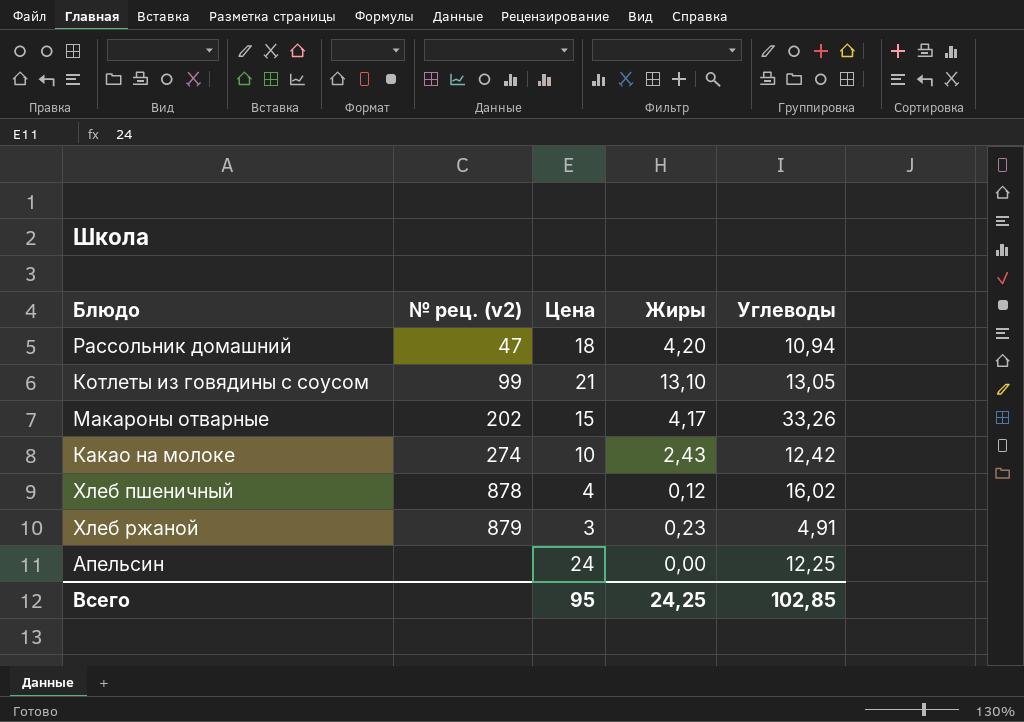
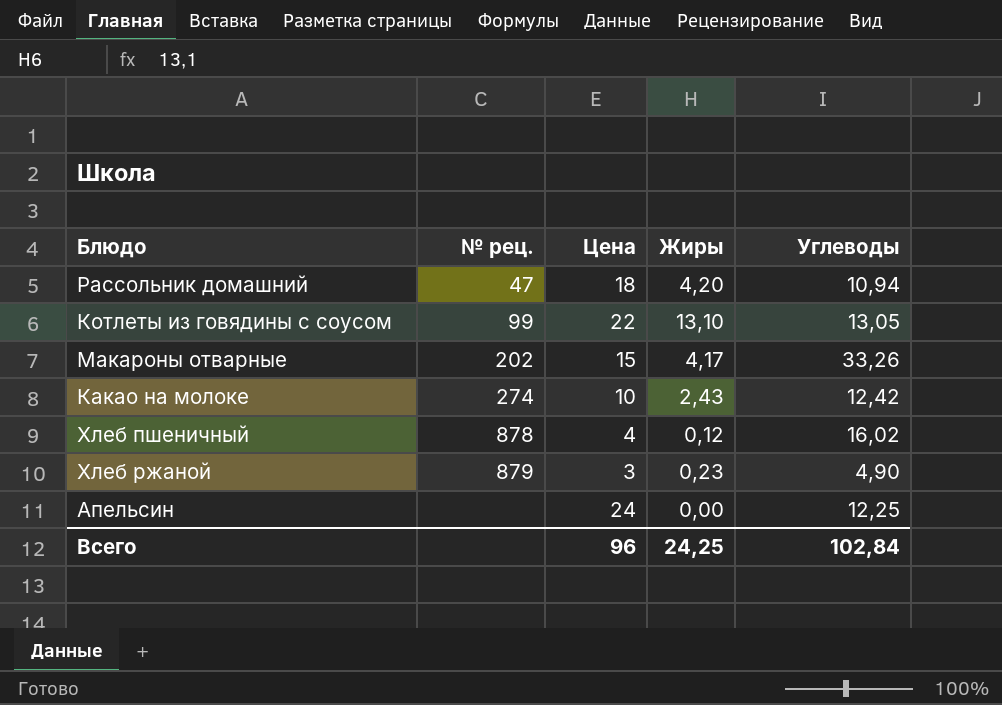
column name: № рец. (v2) -> № рец.
Котлеты из говядины с соусом | Цена: 21 -> 22
Хлеб ржаной | Углеводы: 4,91 -> 4,90
Всего | Цена: 95 -> 96
Всего | Углеводы: 102,85 -> 102,84

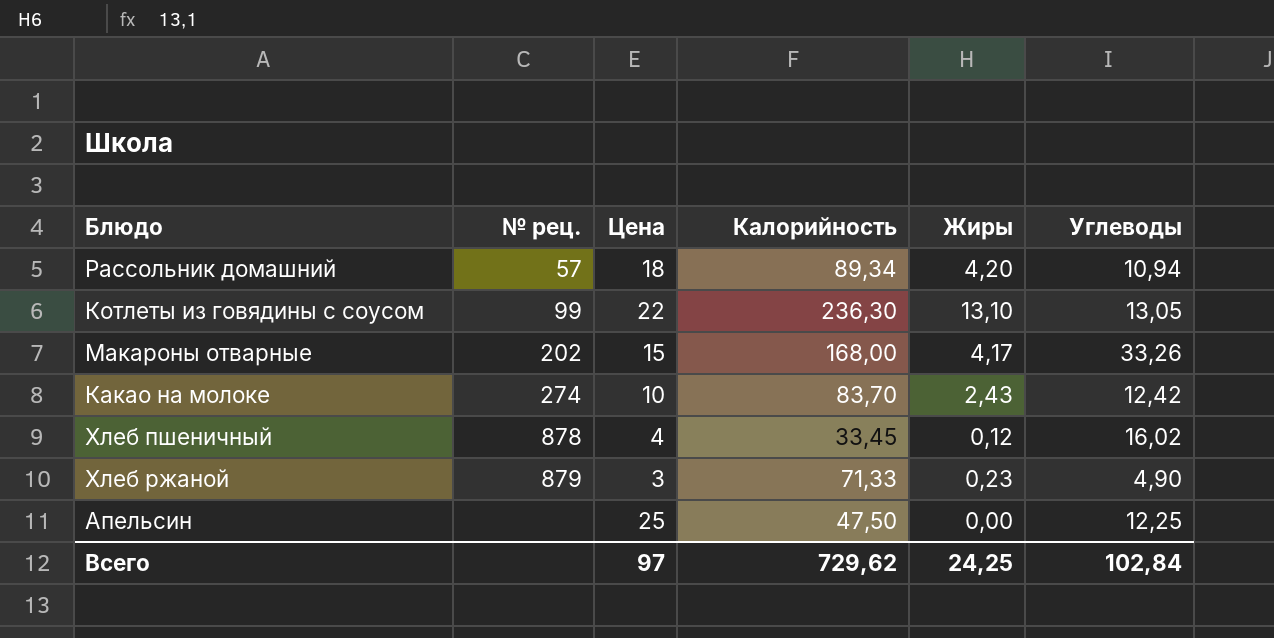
column Калорийность | position: none -> 4
Рассольник домашний | № рец.: 47 -> 57
Апельсин | Цена: 24 -> 25
Всего | Цена: 96 -> 97

